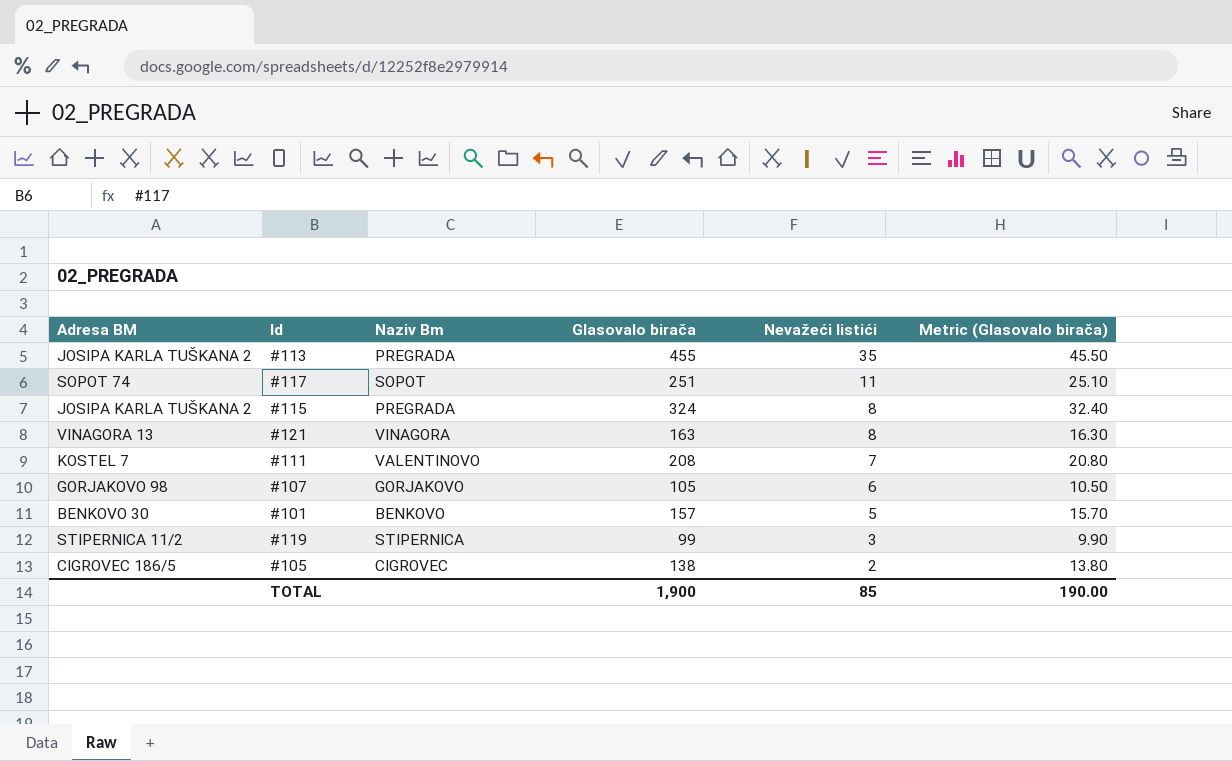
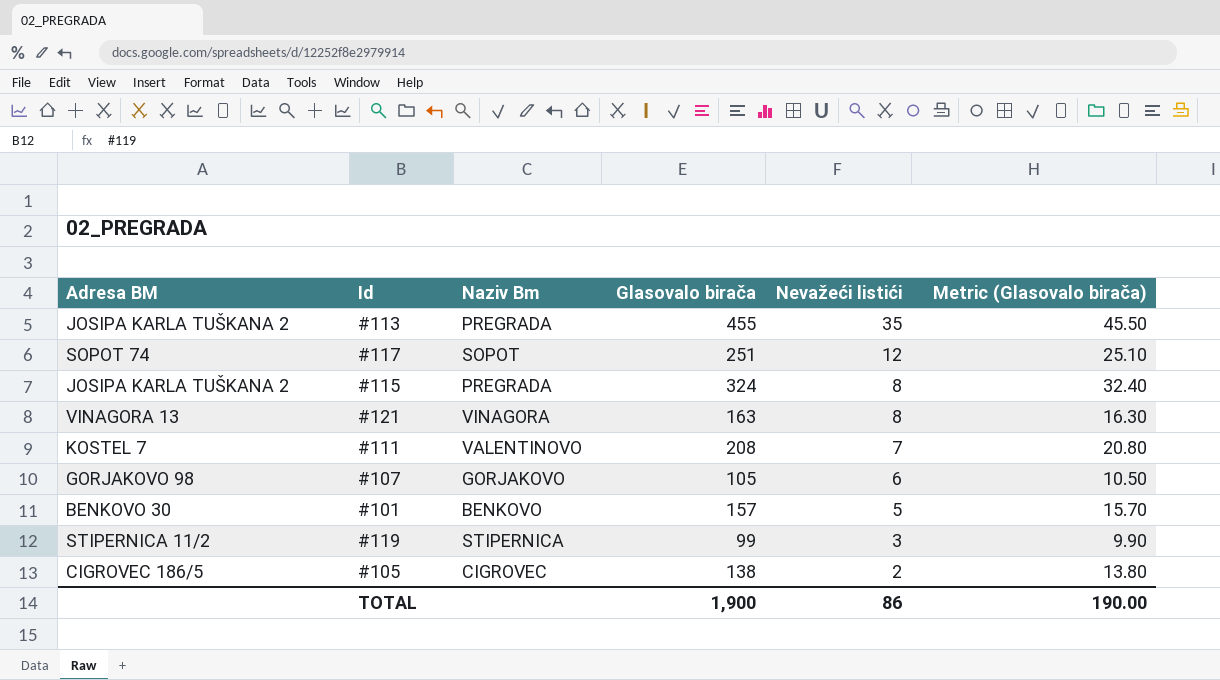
#117 | Nevažeći listići: 11 -> 12
TOTAL | Nevažeći listići: 85 -> 86

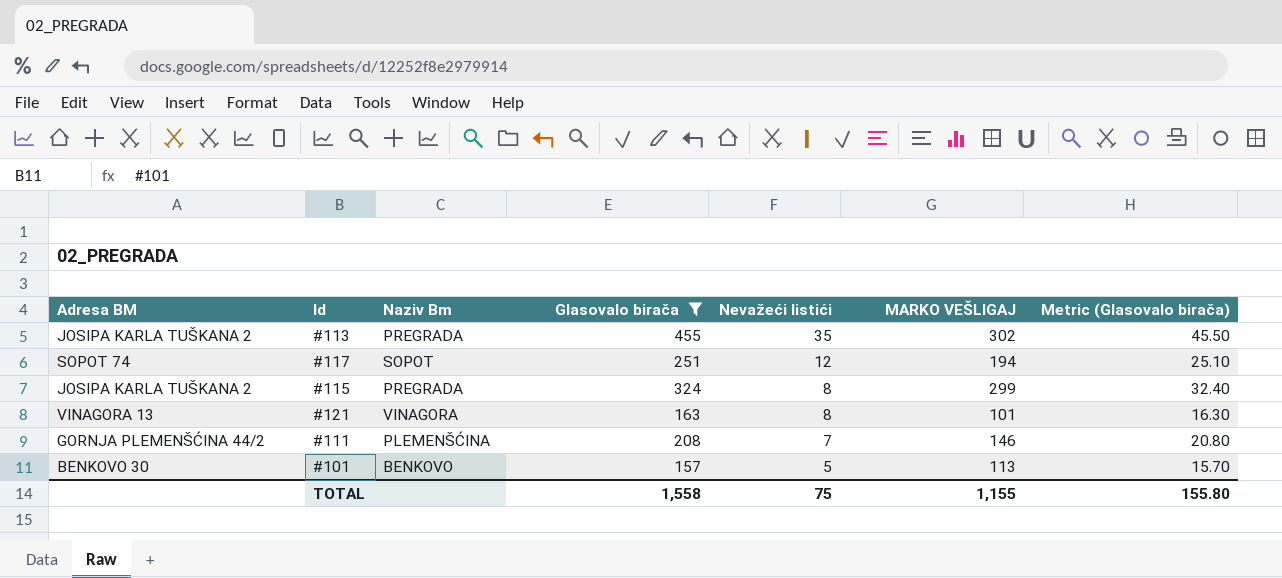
filter: none -> Glasovalo birača >= 157
column MARKO VEŠLIGAJ | position: none -> 6
#111 | Adresa BM: KOSTEL 7 -> GORNJA PLEMENŠĆINA 44/2
#111 | Naziv Bm: VALENTINOVO -> PLEMENŠĆINA
TOTAL | Glasovalo birača: 1,900 -> 1,558
TOTAL | Nevažeći listići: 86 -> 75
TOTAL | Metric (Glasovalo birača): 190.00 -> 155.80

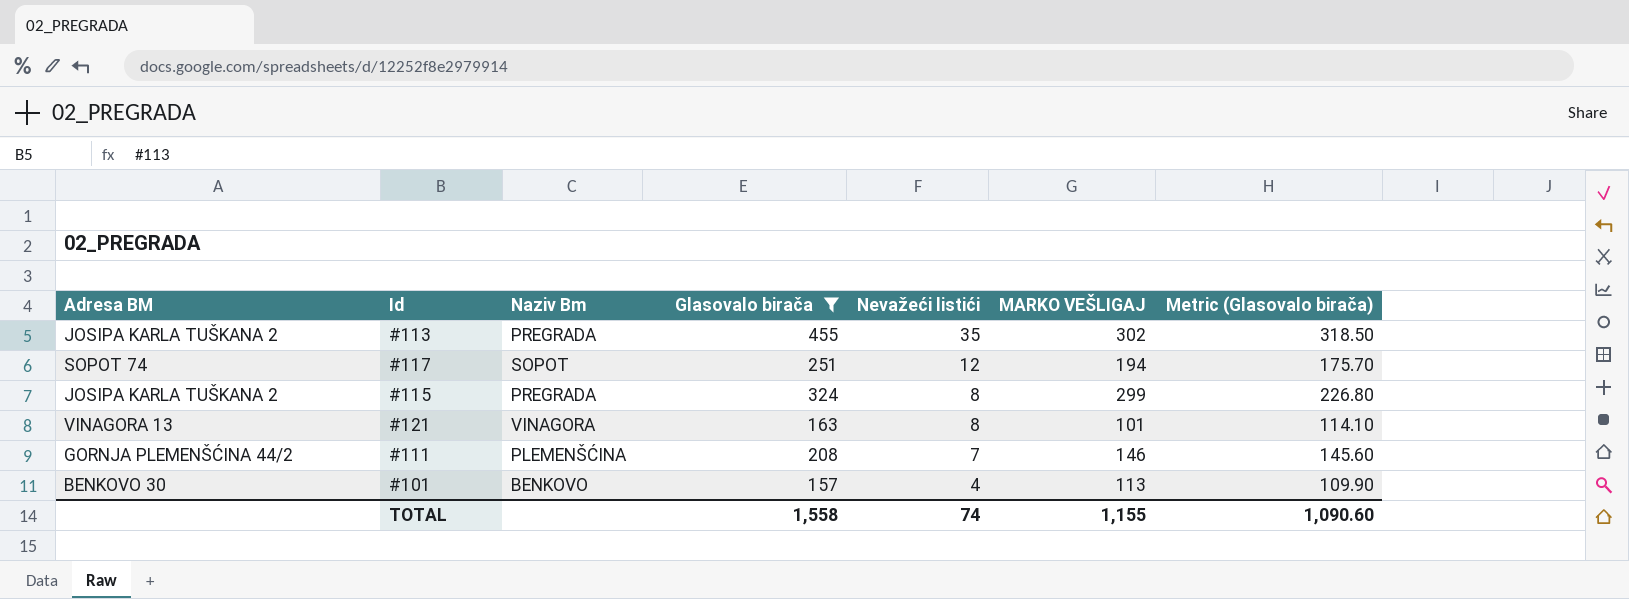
column Metric (Glasovalo birača) | formula: [Glasovalo birača] * 0.1 -> [Glasovalo birača] * 0.7
#101 | Nevažeći listići: 5 -> 4
TOTAL | Nevažeći listići: 75 -> 74
TOTAL | Metric (Glasovalo birača): 155.80 -> 1,090.60

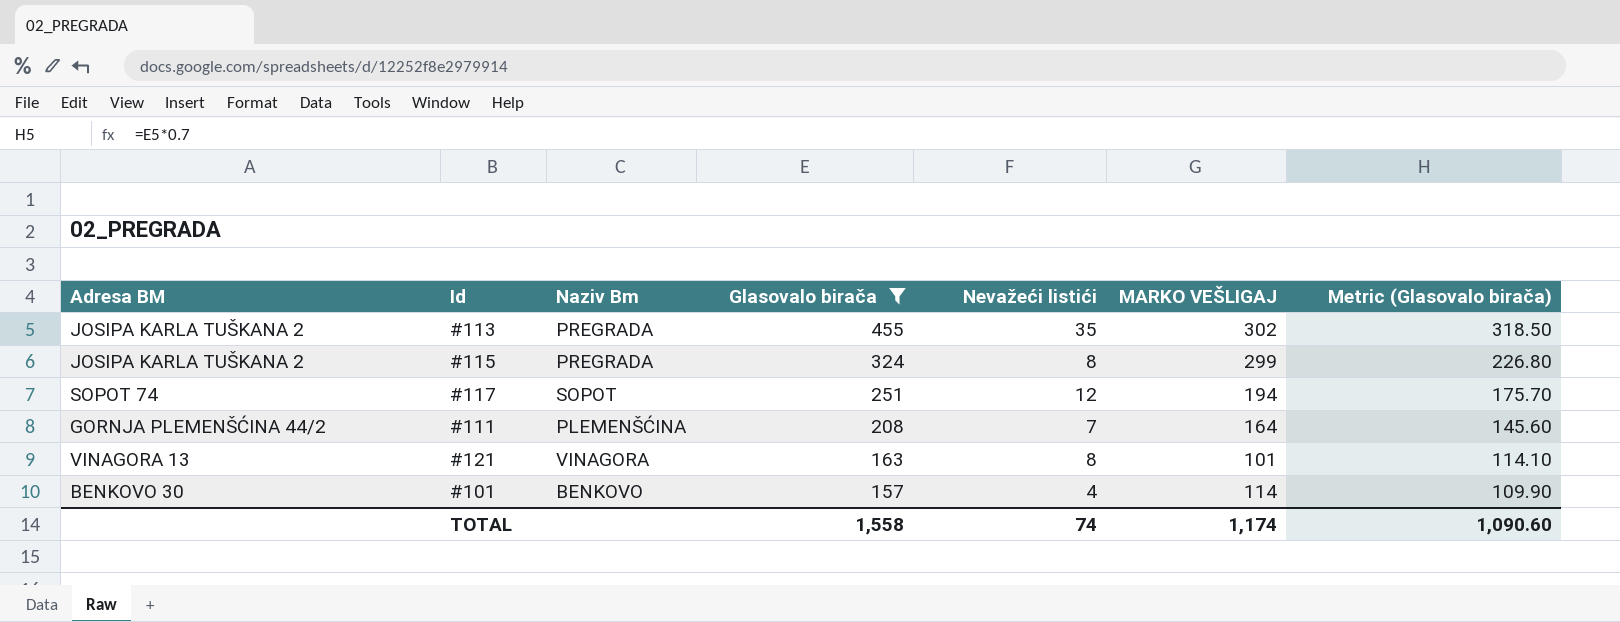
row order: Nevažeći listići descending -> Glasovalo birača descending
#111 | MARKO VEŠLIGAJ: 146 -> 164
#101 | MARKO VEŠLIGAJ: 113 -> 114
TOTAL | MARKO VEŠLIGAJ: 1,155 -> 1,174

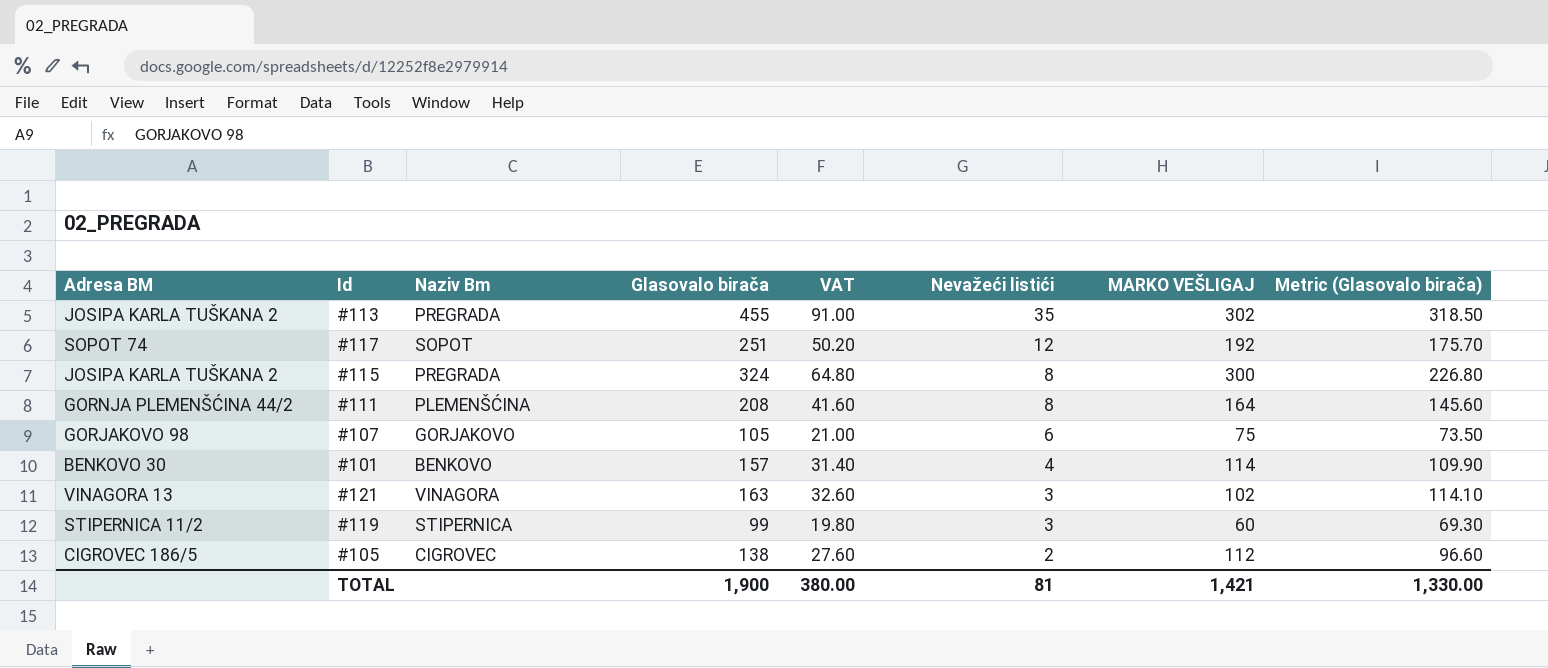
filter: Glasovalo birača >= 157 -> none
row order: Glasovalo birača descending -> Nevažeći listići descending
column VAT | formula: none -> [Glasovalo birača] * 0.2
#117 | MARKO VEŠLIGAJ: 194 -> 192
#115 | MARKO VEŠLIGAJ: 299 -> 300
#111 | Nevažeći listići: 7 -> 8
#121 | Nevažeći listići: 8 -> 3
#121 | MARKO VEŠLIGAJ: 101 -> 102
TOTAL | Glasovalo birača: 1,558 -> 1,900
TOTAL | Nevažeći listići: 74 -> 81
TOTAL | MARKO VEŠLIGAJ: 1,174 -> 1,421
TOTAL | Metric (Glasovalo birača): 1,090.60 -> 1,330.00

